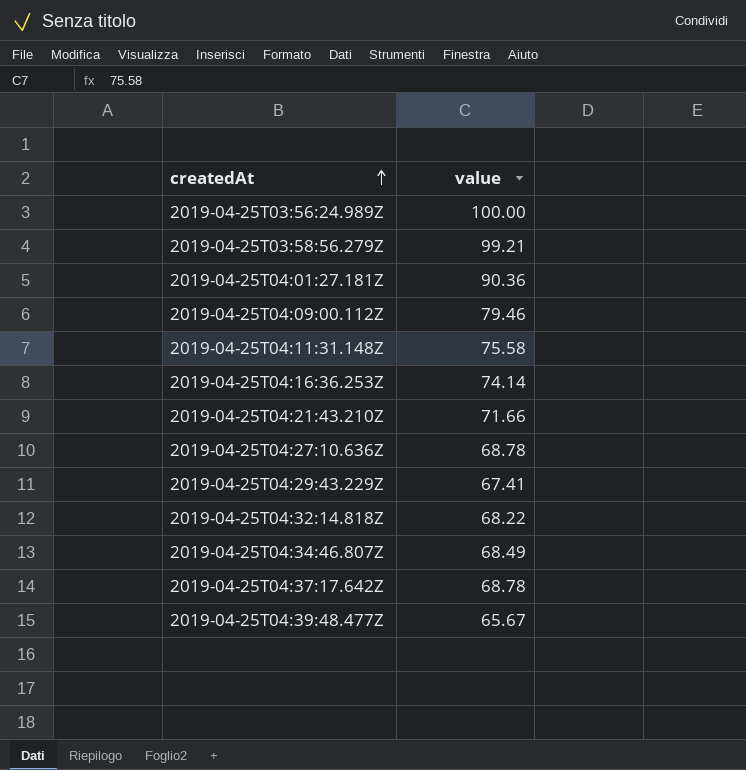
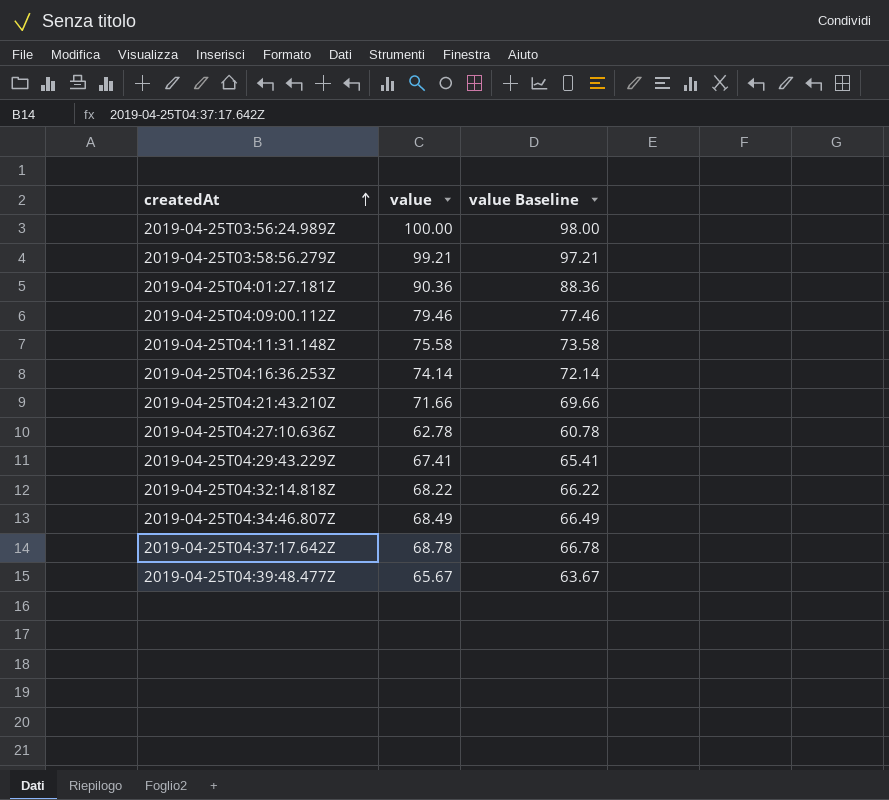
column value Baseline | formula: none -> [value] - 2
2019-04-25T04:27:10.636Z | value: 68.78 -> 62.78

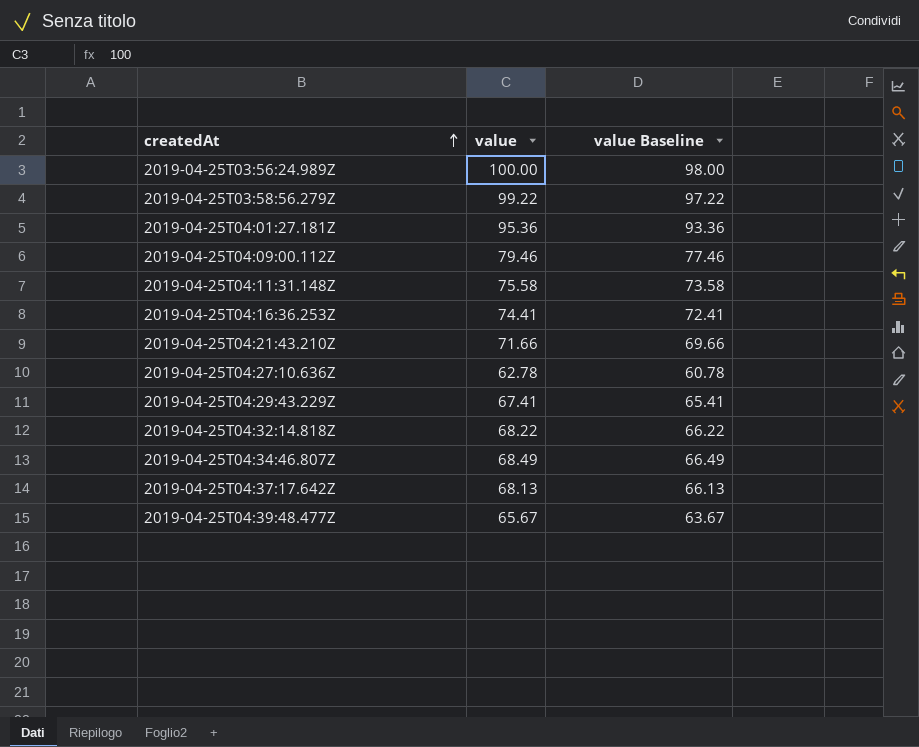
2019-04-25T03:58:56.279Z | value: 99.21 -> 99.22
2019-04-25T03:58:56.279Z | value Baseline: 97.21 -> 97.22
2019-04-25T04:01:27.181Z | value: 90.36 -> 95.36
2019-04-25T04:01:27.181Z | value Baseline: 88.36 -> 93.36
2019-04-25T04:16:36.253Z | value: 74.14 -> 74.41
2019-04-25T04:16:36.253Z | value Baseline: 72.14 -> 72.41
2019-04-25T04:37:17.642Z | value: 68.78 -> 68.13
2019-04-25T04:37:17.642Z | value Baseline: 66.78 -> 66.13

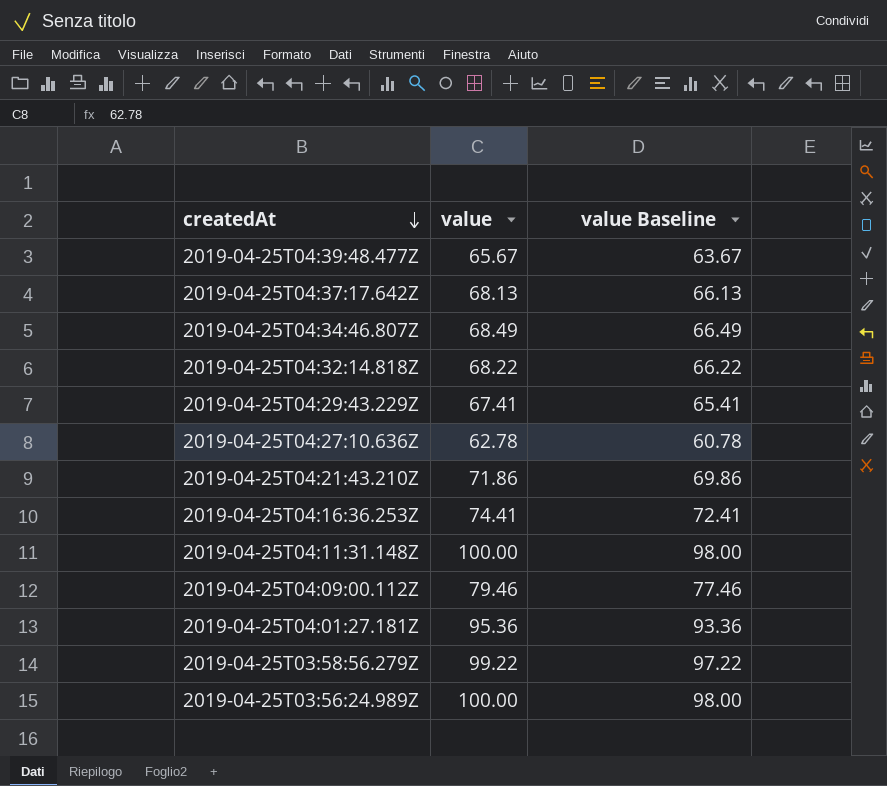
row order: createdAt ascending -> createdAt descending
2019-04-25T04:21:43.210Z | value: 71.66 -> 71.86
2019-04-25T04:21:43.210Z | value Baseline: 69.66 -> 69.86
2019-04-25T04:11:31.148Z | value: 75.58 -> 100.00
2019-04-25T04:11:31.148Z | value Baseline: 73.58 -> 98.00

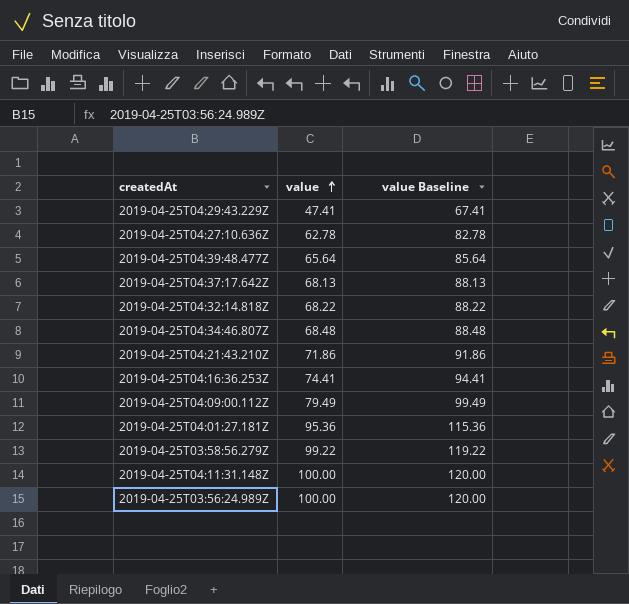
row order: createdAt descending -> value ascending
column value Baseline | formula: [value] - 2 -> [value] + 20
2019-04-25T04:29:43.229Z | value: 67.41 -> 47.41
2019-04-25T04:39:48.477Z | value: 65.67 -> 65.64
2019-04-25T04:34:46.807Z | value: 68.49 -> 68.48
2019-04-25T04:09:00.112Z | value: 79.46 -> 79.49

